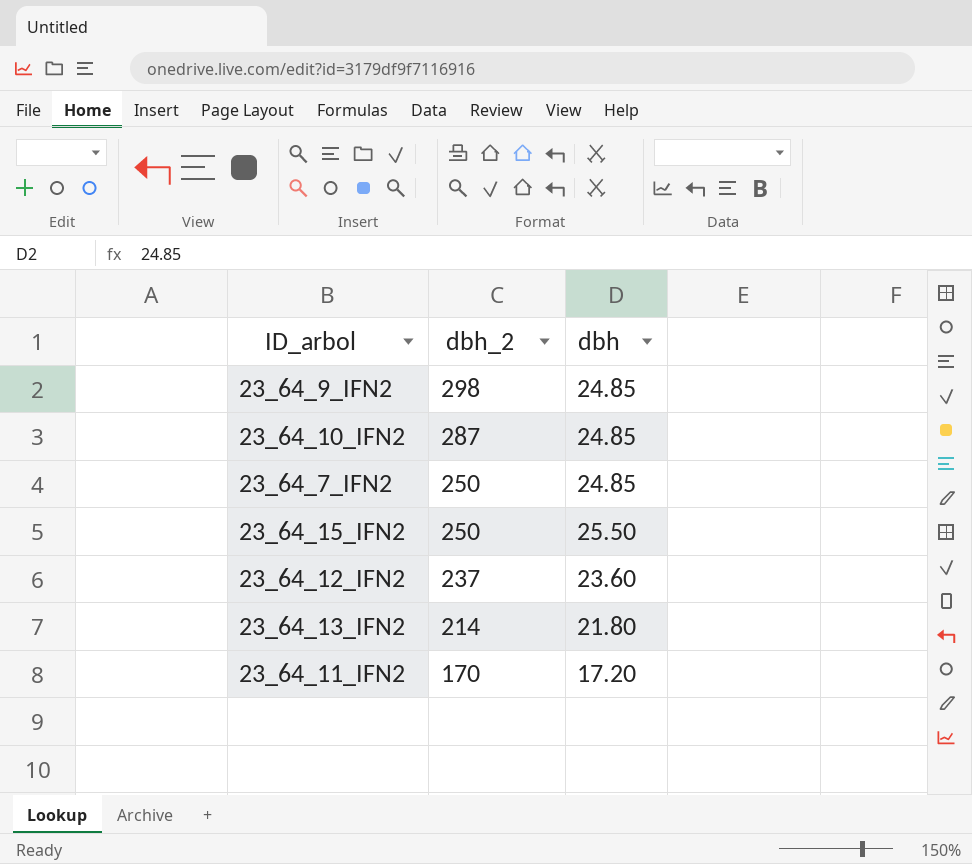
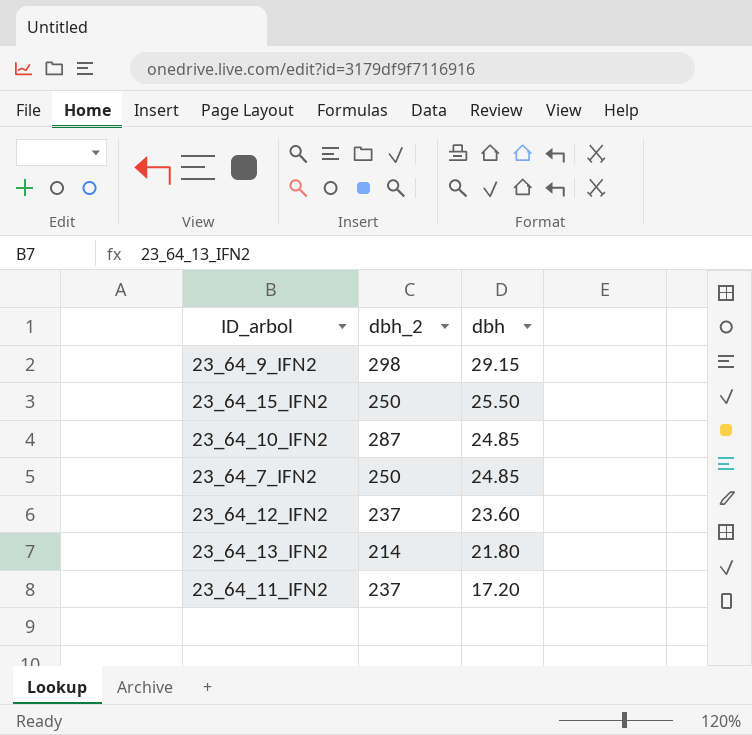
row order: dbh_2 descending -> dbh descending
23_64_9_IFN2 | dbh: 24.85 -> 29.15
23_64_11_IFN2 | dbh_2: 170 -> 237

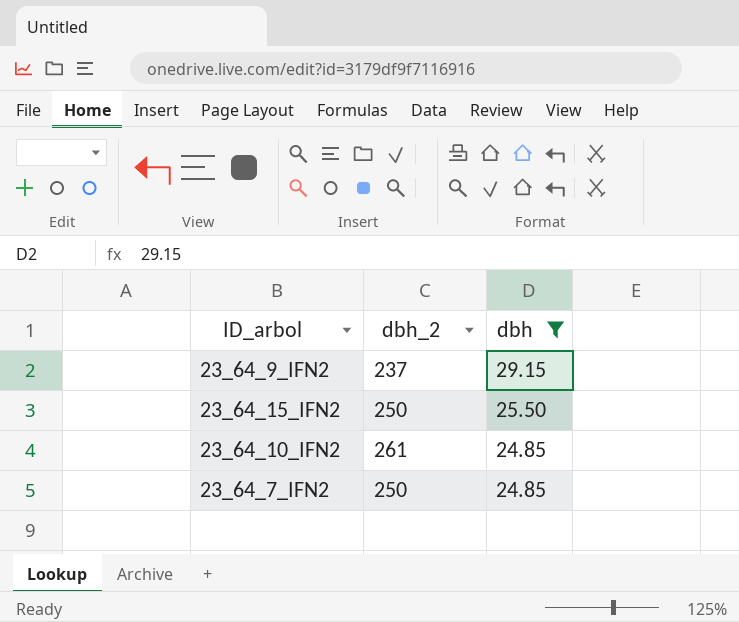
filter: none -> dbh >= 24.85
23_64_9_IFN2 | dbh_2: 298 -> 237
23_64_10_IFN2 | dbh_2: 287 -> 261

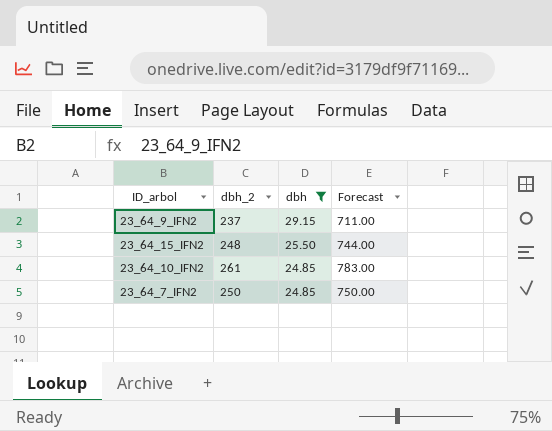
column Forecast | formula: none -> [dbh_2] * 3
23_64_15_IFN2 | dbh_2: 250 -> 248

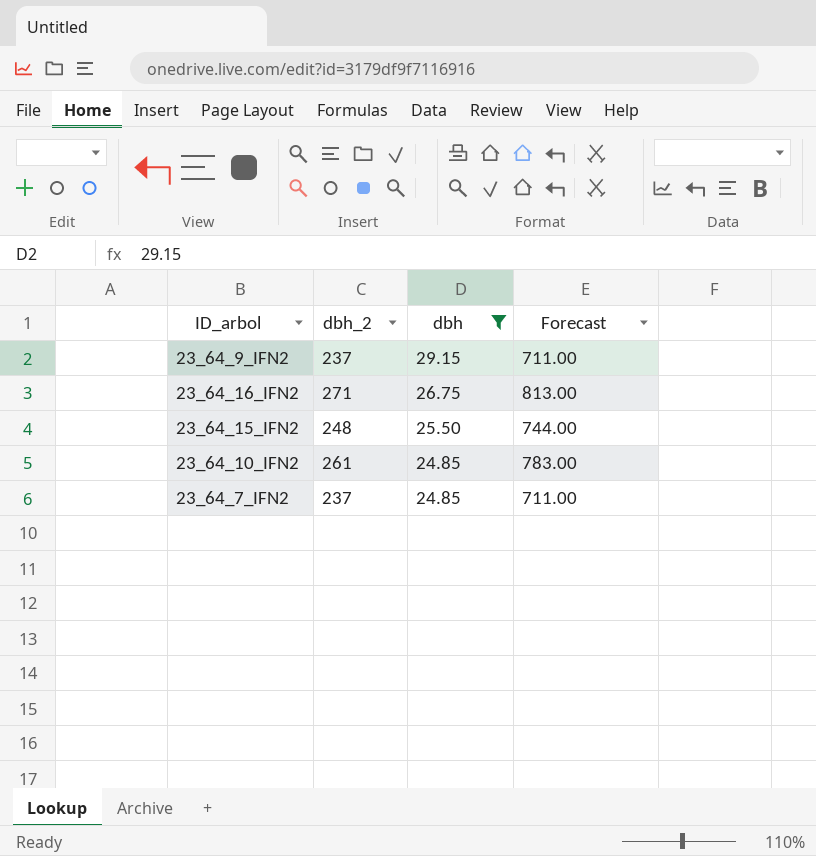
row 23_64_16_IFN2: none -> 271 | 26.75 | 813.00
23_64_7_IFN2 | dbh_2: 250 -> 237
23_64_7_IFN2 | Forecast: 750.00 -> 711.00

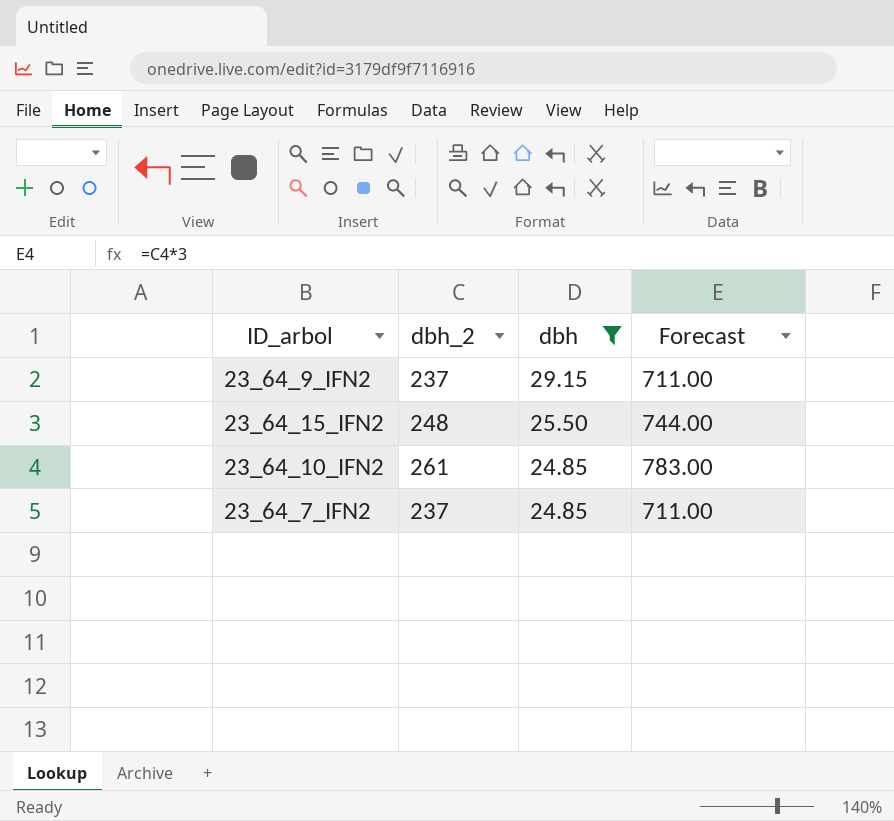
row 23_64_16_IFN2: 271 | 26.75 | 813.00 -> none

